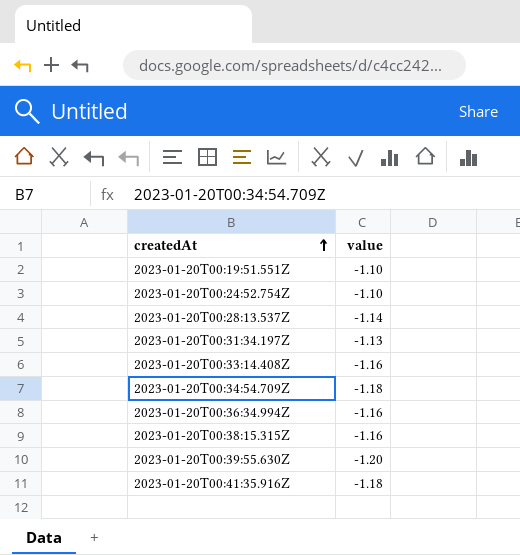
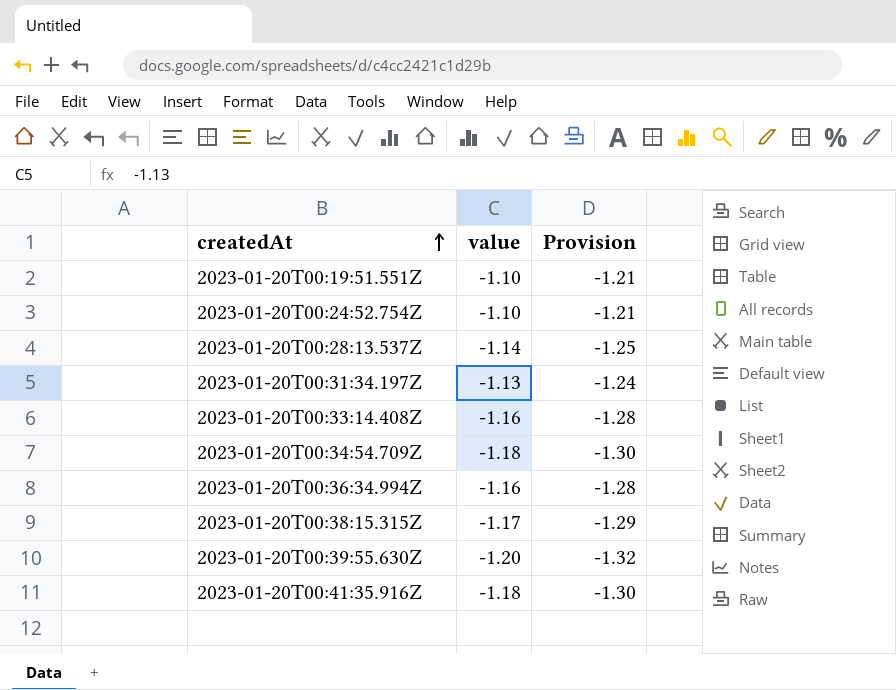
column Provision | formula: none -> [value] * 1.1
2023-01-20T00:38:15.315Z | value: -1.16 -> -1.17

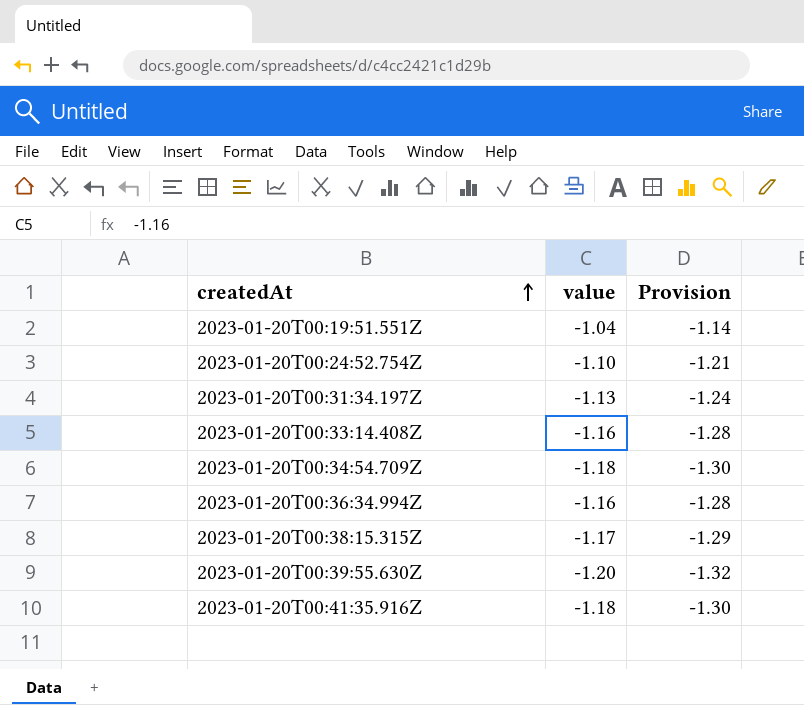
row 2023-01-20T00:28:13.537Z: -1.14 | -1.25 -> none
2023-01-20T00:19:51.551Z | value: -1.10 -> -1.04
2023-01-20T00:19:51.551Z | Provision: -1.21 -> -1.14

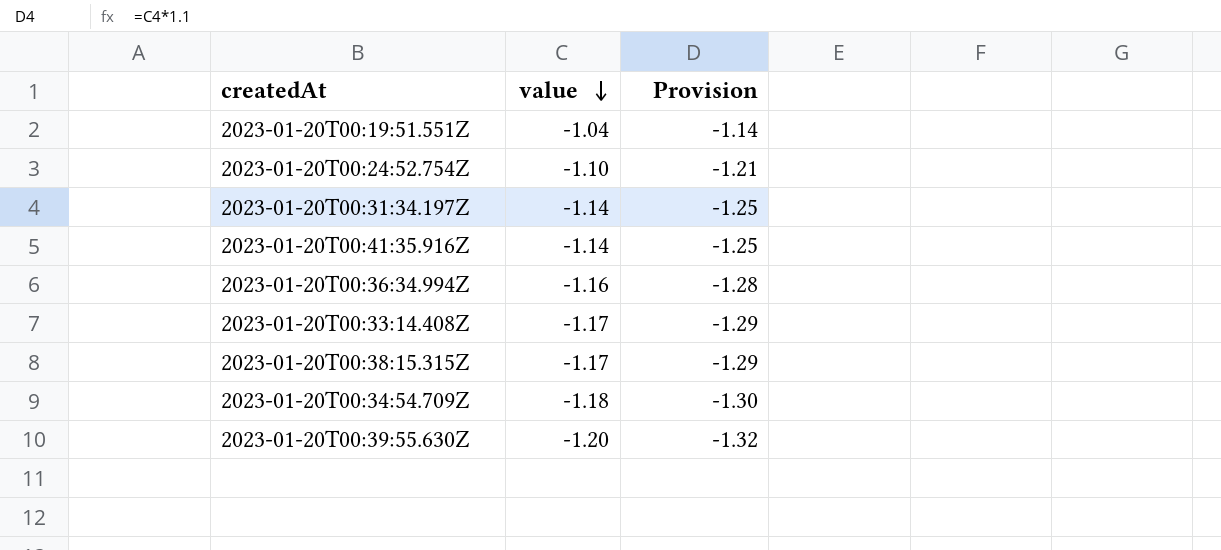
row order: createdAt ascending -> value descending
2023-01-20T00:31:34.197Z | value: -1.13 -> -1.14
2023-01-20T00:31:34.197Z | Provision: -1.24 -> -1.25
2023-01-20T00:41:35.916Z | value: -1.18 -> -1.14
2023-01-20T00:41:35.916Z | Provision: -1.30 -> -1.25
2023-01-20T00:33:14.408Z | value: -1.16 -> -1.17
2023-01-20T00:33:14.408Z | Provision: -1.28 -> -1.29

